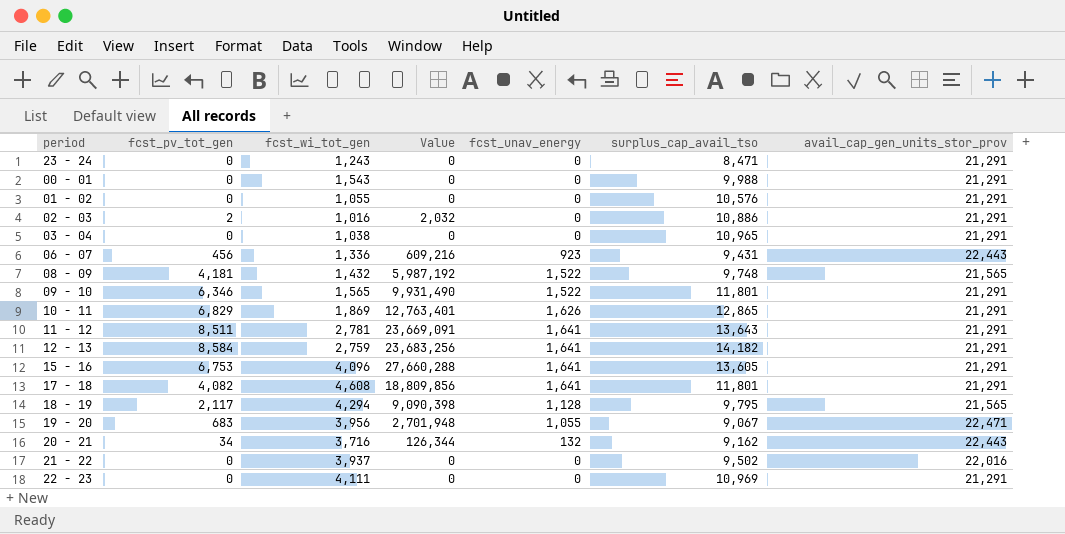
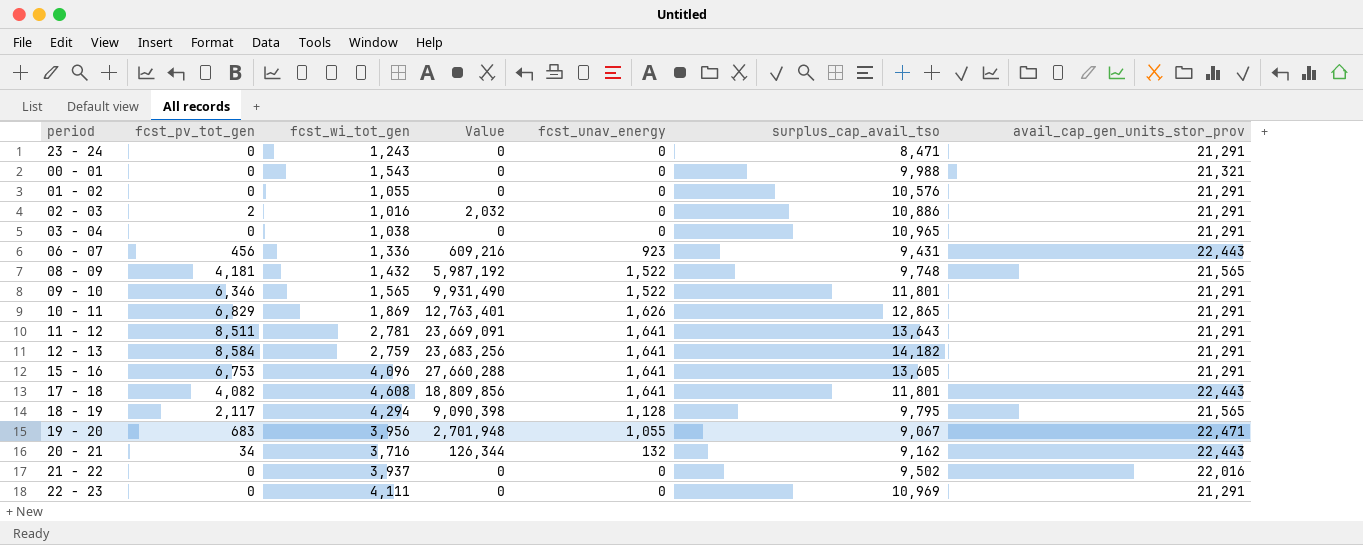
00 - 01 | avail_cap_gen_units_stor_prov: 21,291 -> 21,321
17 - 18 | avail_cap_gen_units_stor_prov: 21,291 -> 22,443

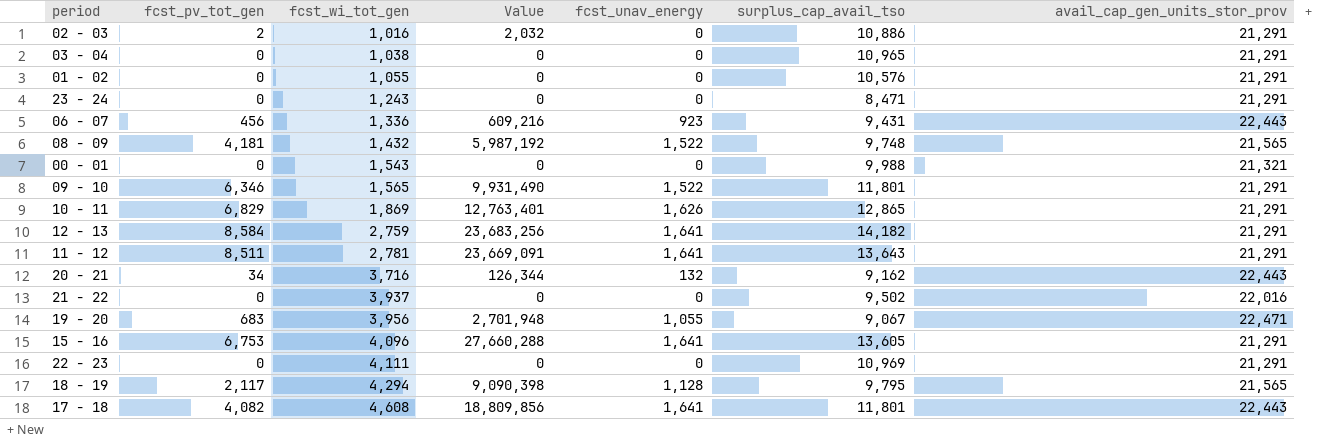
row order: none -> fcst_wi_tot_gen ascending

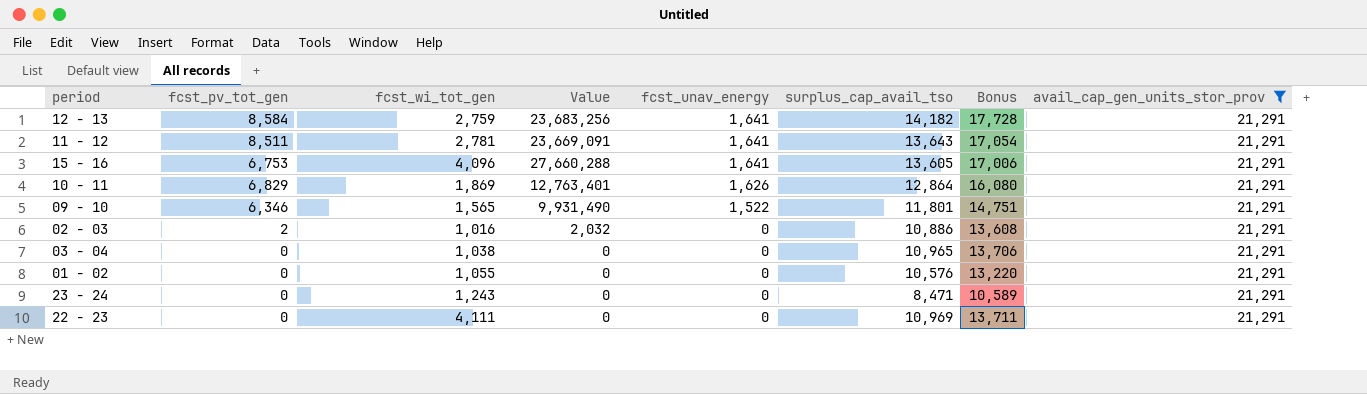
filter: none -> avail_cap_gen_units_stor_prov = 21,291
row order: fcst_wi_tot_gen ascending -> fcst_unav_energy descending
column Bonus | formula: none -> [surplus_cap_avail_tso] * 1.25
10 - 11 | surplus_cap_avail_tso: 12,865 -> 12,864

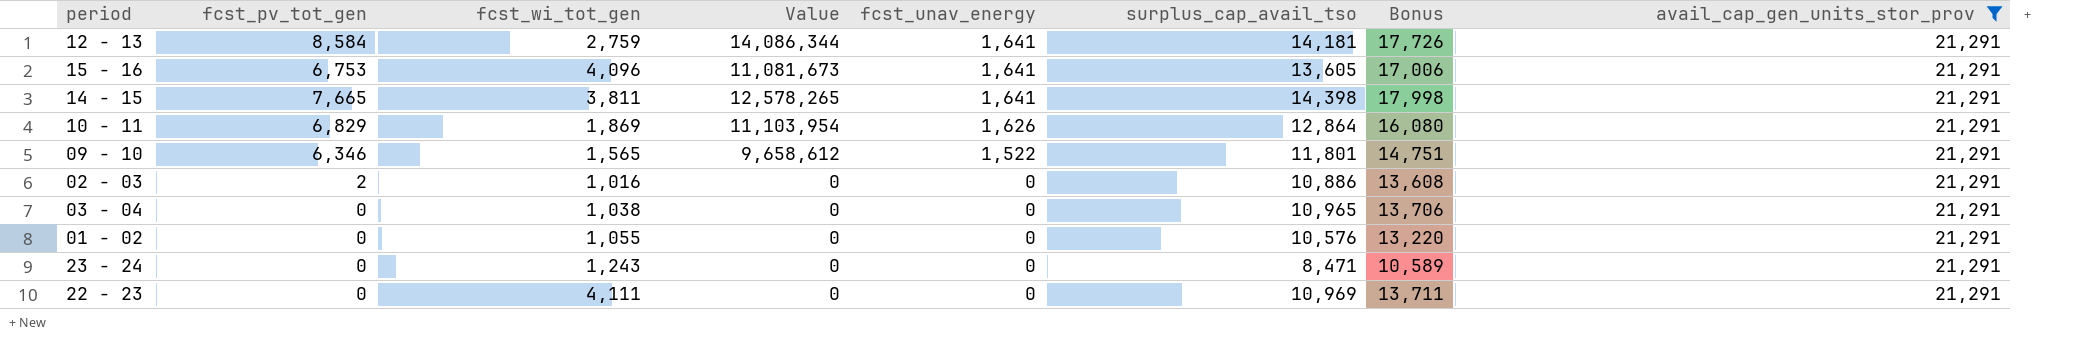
column Value | formula: [fcst_pv_tot_gen] * [fcst_wi_tot_gen] -> [fcst_pv_tot_gen] * [fcst_unav_energy]
row 11 - 12: 8,511 | 2,781 | 23,669,091 | 1,641 | 13,643 | 17,054 | 21,291 -> none
12 - 13 | surplus_cap_avail_tso: 14,182 -> 14,181
12 - 13 | Bonus: 17,728 -> 17,726
row 14 - 15: none -> 7,665 | 3,811 | 12,578,265 | 1,641 | 14,398 | 17,998 | 21,291

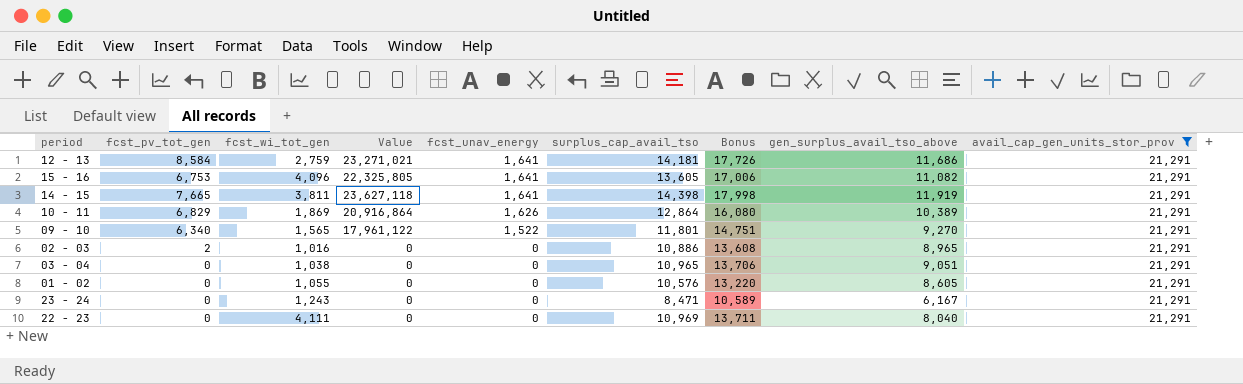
column Value | formula: [fcst_pv_tot_gen] * [fcst_unav_energy] -> [fcst_unav_energy] * [surplus_cap_avail_tso]
column gen_surplus_avail_tso_above | position: none -> 8
09 - 10 | fcst_pv_tot_gen: 6,346 -> 6,340

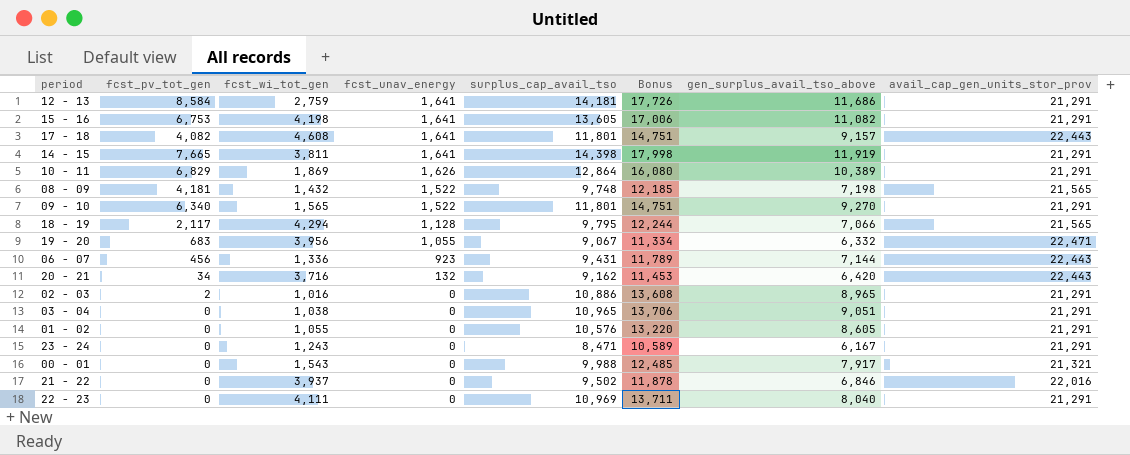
filter: avail_cap_gen_units_stor_prov = 21,291 -> none
column Value | formula: [fcst_unav_energy] * [surplus_cap_avail_tso] -> none
15 - 16 | fcst_wi_tot_gen: 4,096 -> 4,198

